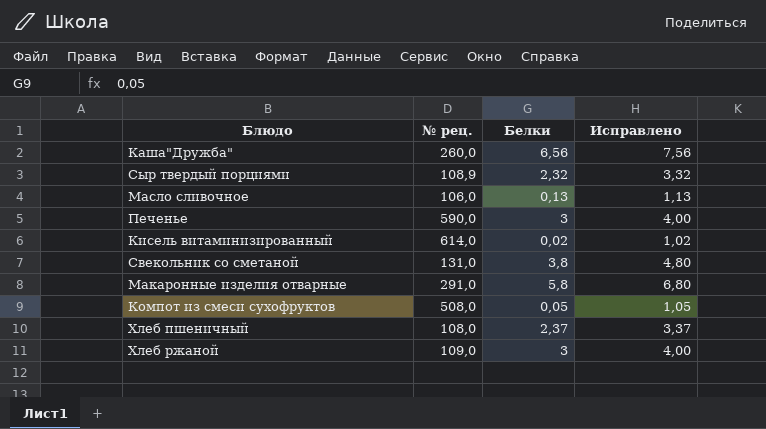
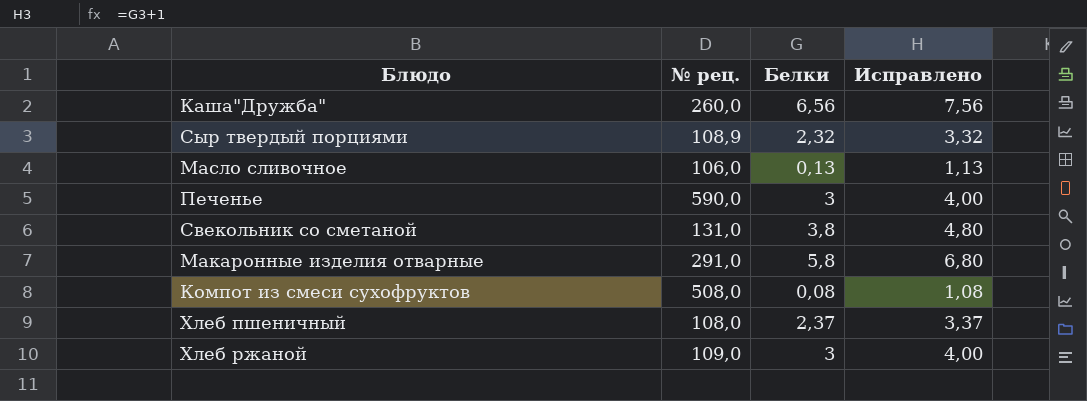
row Кисель витаминизированный: 614,0 | 0,02 | 1,02 -> none
Компот из смеси сухофруктов | Белки: 0,05 -> 0,08
Компот из смеси сухофруктов | Исправлено: 1,05 -> 1,08

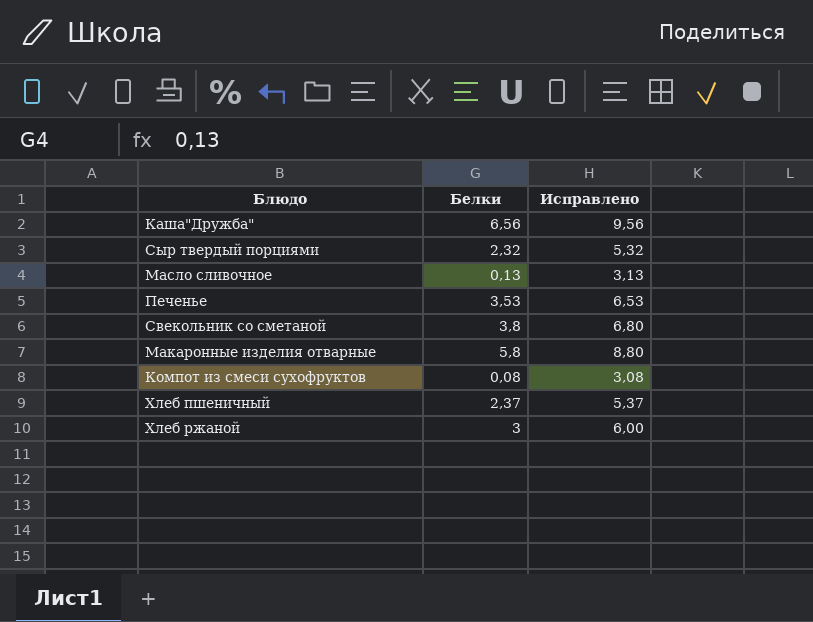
column № рец. | position: 2 -> none
column Исправлено | formula: [Белки] + 1 -> [Белки] + 3
Печенье | Белки: 3 -> 3,53

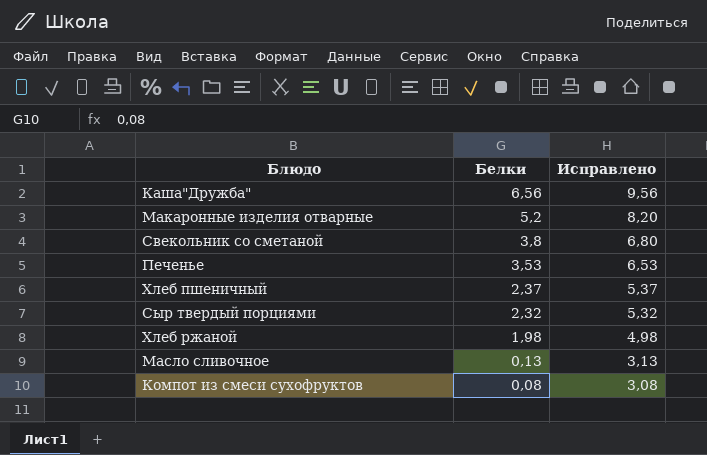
row order: none -> Белки descending
Макаронные изделия отварные | Белки: 5,8 -> 5,2
Макаронные изделия отварные | Исправлено: 8,80 -> 8,20
Хлеб ржаной | Белки: 3 -> 1,98
Хлеб ржаной | Исправлено: 6,00 -> 4,98

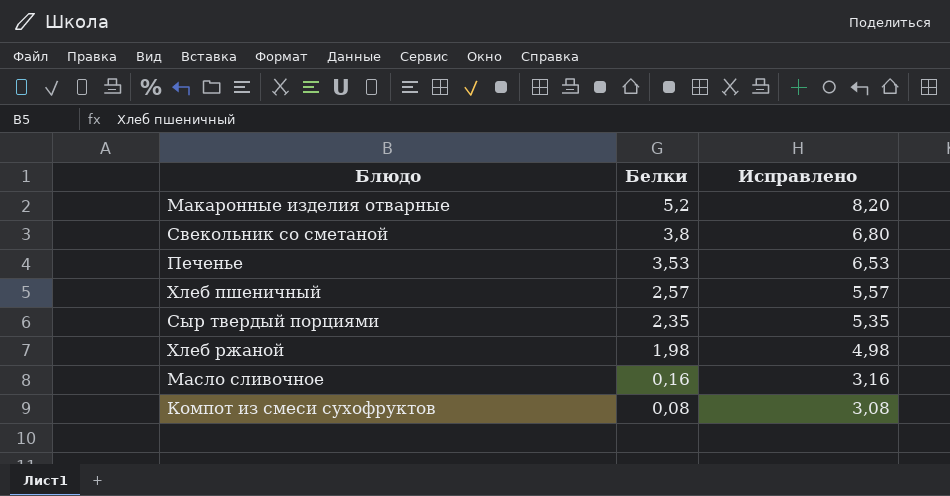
row Каша"Дружба": 6,56 | 9,56 -> none
Хлеб пшеничный | Белки: 2,37 -> 2,57
Хлеб пшеничный | Исправлено: 5,37 -> 5,57
Сыр твердый порциями | Белки: 2,32 -> 2,35
Сыр твердый порциями | Исправлено: 5,32 -> 5,35
Масло сливочное | Белки: 0,13 -> 0,16
Масло сливочное | Исправлено: 3,13 -> 3,16

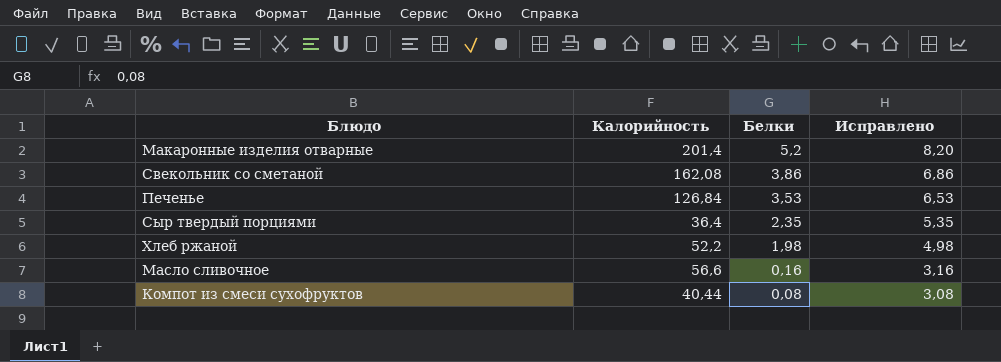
column Калорийность | position: none -> 2
row Хлеб пшеничный: 2,57 | 5,57 -> none
Свекольник со сметаной | Белки: 3,8 -> 3,86
Свекольник со сметаной | Исправлено: 6,80 -> 6,86

